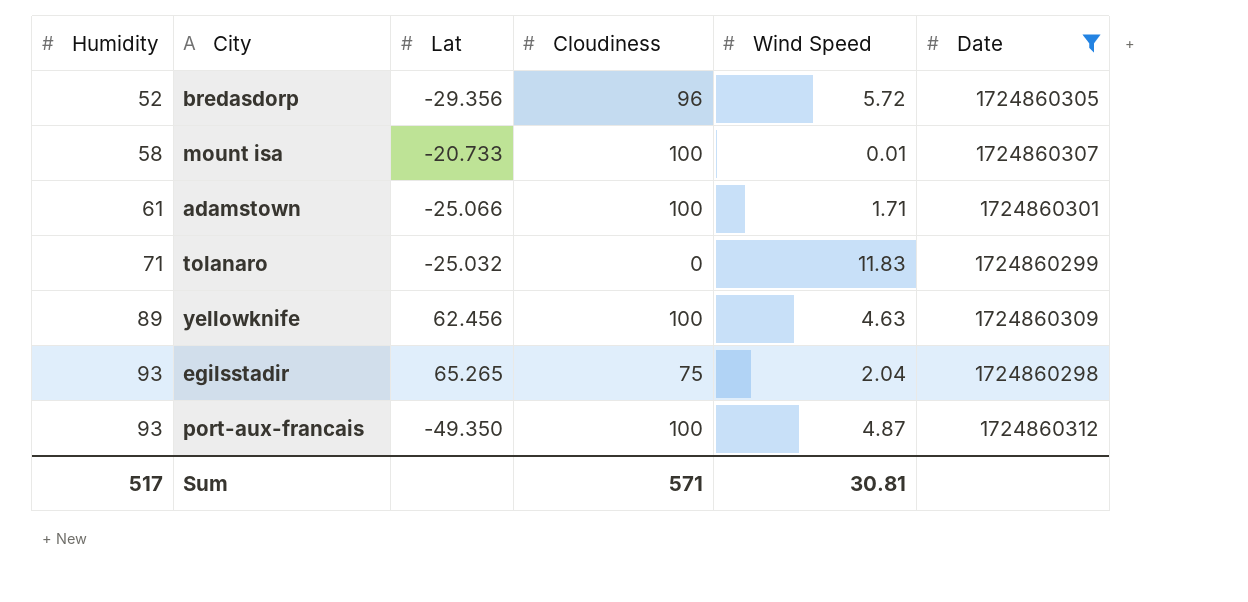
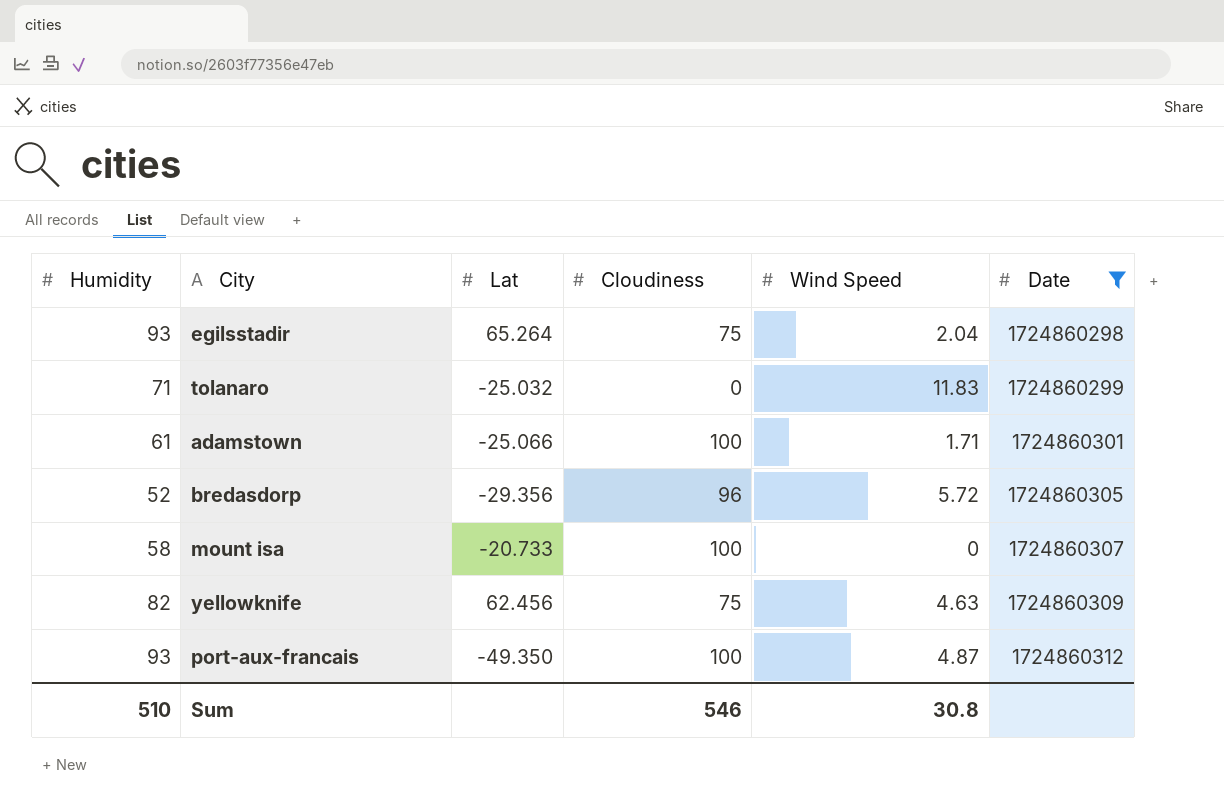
row order: Humidity ascending -> Date ascending
egilsstadir | Lat: 65.265 -> 65.264
mount isa | Wind Speed: 0.01 -> 0
yellowknife | Humidity: 89 -> 82
yellowknife | Cloudiness: 100 -> 75
Sum | Humidity: 517 -> 510
Sum | Cloudiness: 571 -> 546
Sum | Wind Speed: 30.81 -> 30.8

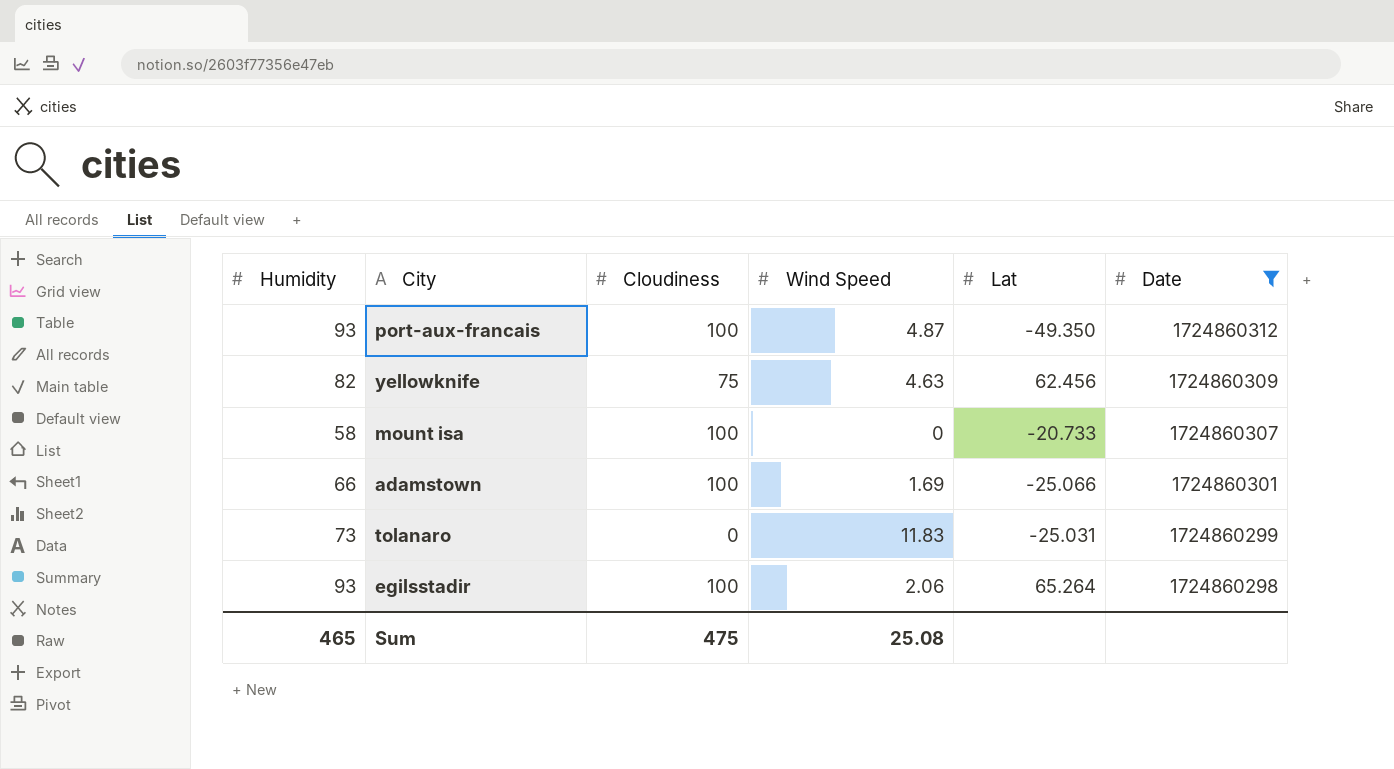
row order: Date ascending -> Date descending
column Lat | position: 3 -> 5
row bredasdorp: 52 | -29.356 | 96 | 5.72 | 1724860305 -> none
adamstown | Humidity: 61 -> 66
adamstown | Wind Speed: 1.71 -> 1.69
tolanaro | Humidity: 71 -> 73
tolanaro | Lat: -25.032 -> -25.031
egilsstadir | Cloudiness: 75 -> 100
egilsstadir | Wind Speed: 2.04 -> 2.06
Sum | Humidity: 510 -> 465
Sum | Cloudiness: 546 -> 475
Sum | Wind Speed: 30.8 -> 25.08

